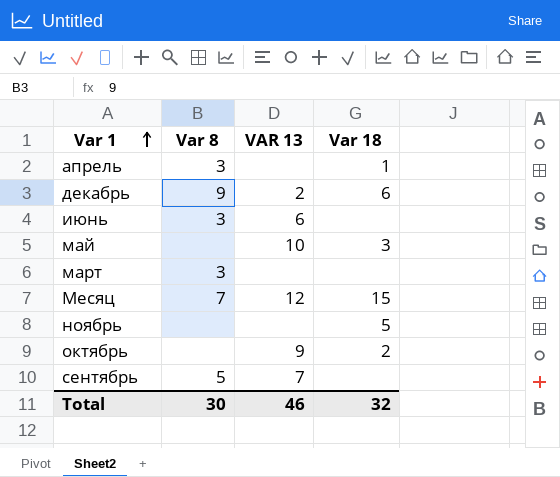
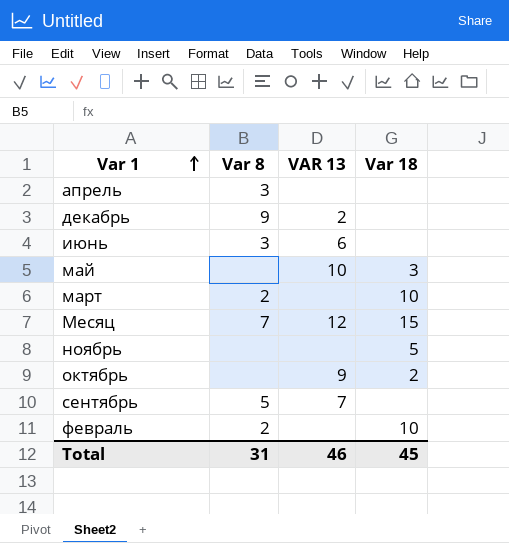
апрель | Var 18: 1 -> none
декабрь | Var 18: 6 -> none
март | Var 8: 3 -> 2
март | Var 18: none -> 10
row февраль: none -> 2 | none | 10
Total | Var 8: 30 -> 31
Total | Var 18: 32 -> 45

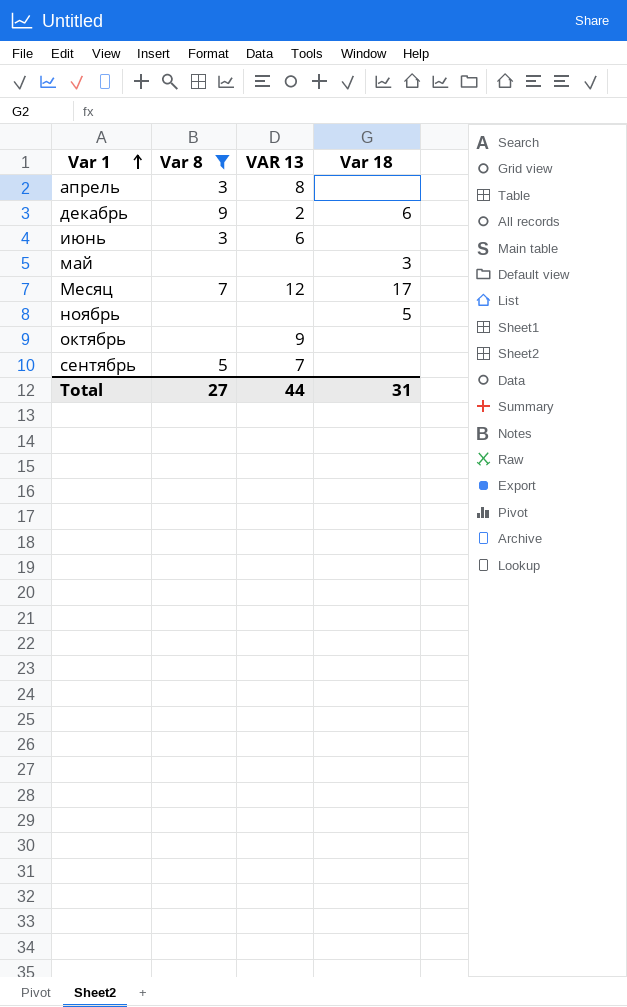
filter: none -> Var 8 != 2
апрель | VAR 13: none -> 8
декабрь | Var 18: none -> 6
май | VAR 13: 10 -> none
Месяц | Var 18: 15 -> 17
октябрь | Var 18: 2 -> none
Total | Var 8: 31 -> 27
Total | VAR 13: 46 -> 44
Total | Var 18: 45 -> 31

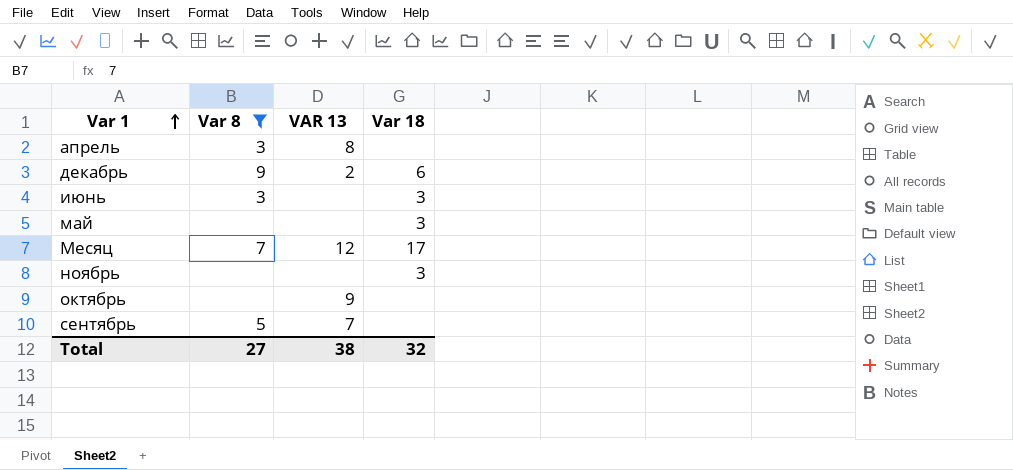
июнь | VAR 13: 6 -> none
июнь | Var 18: none -> 3
ноябрь | Var 18: 5 -> 3
Total | VAR 13: 44 -> 38
Total | Var 18: 31 -> 32

